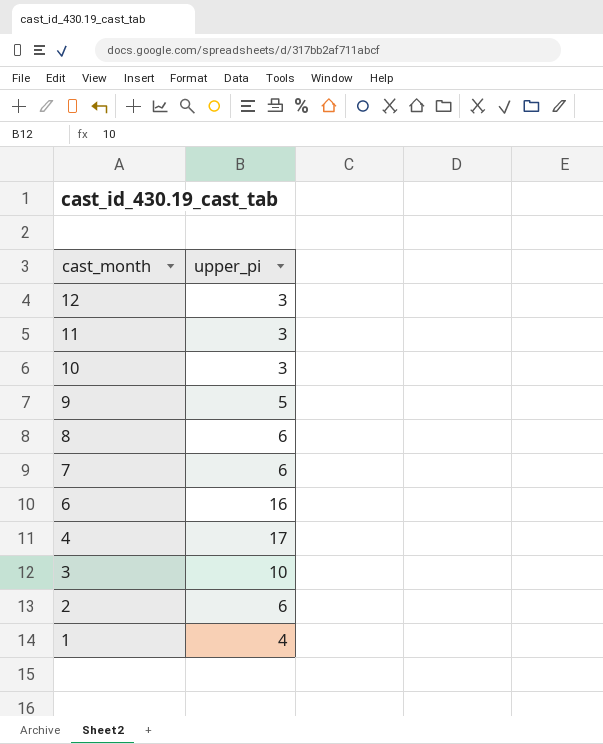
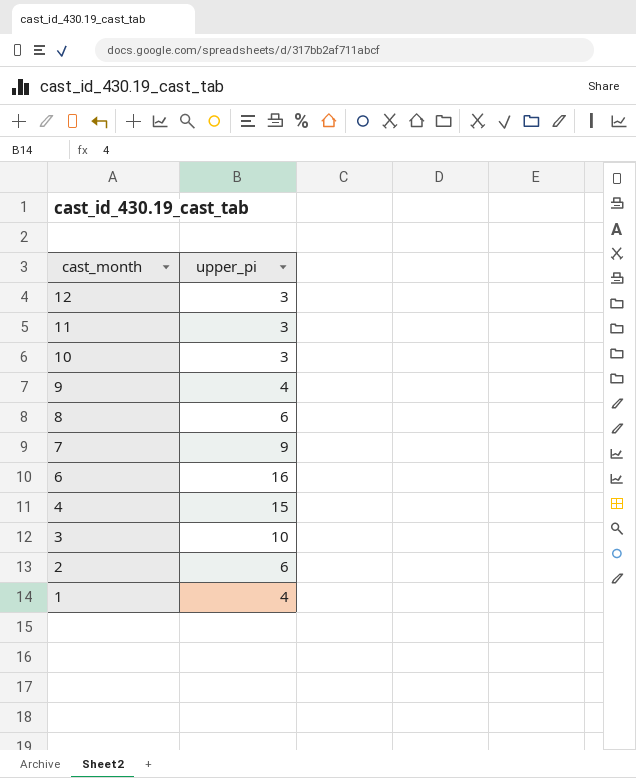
9 | upper_pi: 5 -> 4
7 | upper_pi: 6 -> 9
4 | upper_pi: 17 -> 15

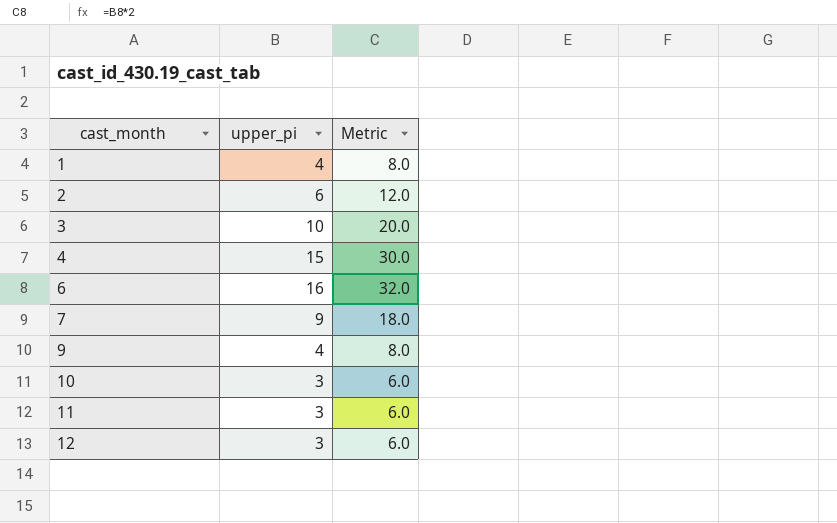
row order: cast_month descending -> cast_month ascending
column Metric | formula: none -> [upper_pi] * 2
row 8: 6 -> none

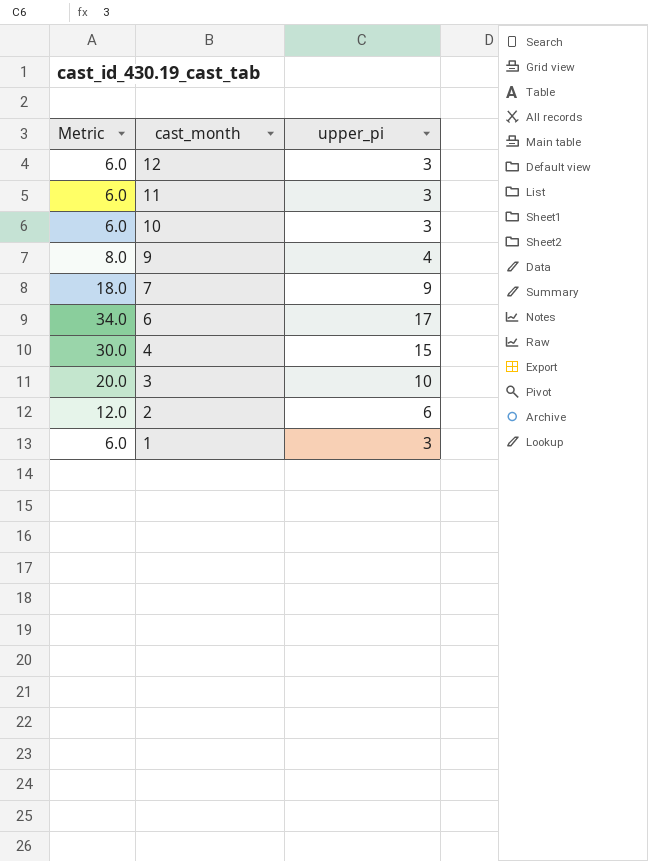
row order: cast_month ascending -> cast_month descending
column Metric | position: 3 -> 1
6 | Metric: 32.0 -> 34.0
6 | upper_pi: 16 -> 17
1 | Metric: 8.0 -> 6.0
1 | upper_pi: 4 -> 3

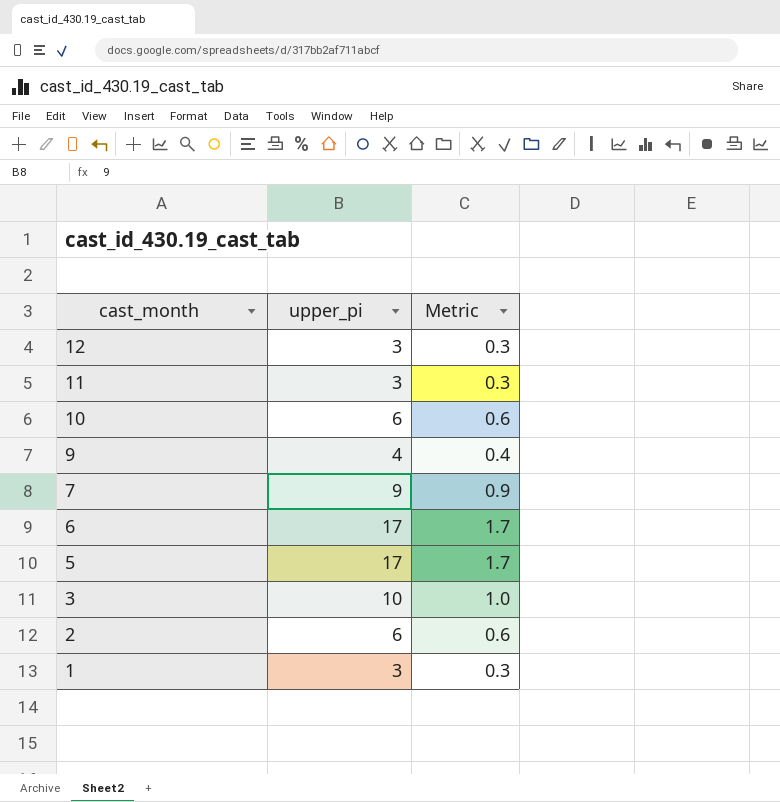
column Metric | formula: [upper_pi] * 2 -> [upper_pi] * 0.1
column Metric | position: 1 -> 3
row 4: 30.0 | 15 -> none
10 | upper_pi: 3 -> 6
row 5: none -> 17 | 1.7

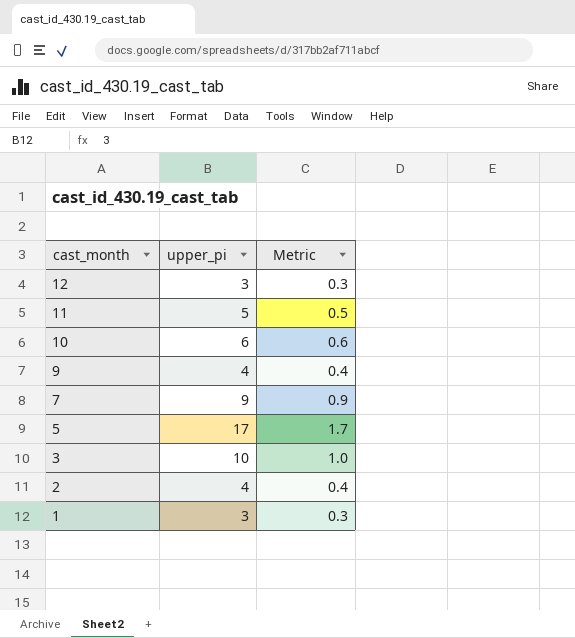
row 6: 17 | 1.7 -> none
11 | upper_pi: 3 -> 5
11 | Metric: 0.3 -> 0.5
2 | upper_pi: 6 -> 4
2 | Metric: 0.6 -> 0.4

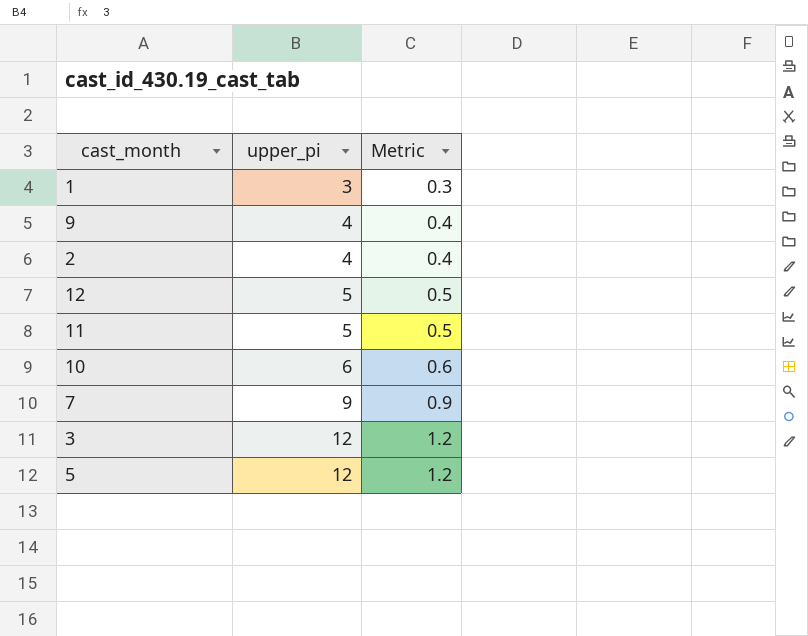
row order: cast_month descending -> upper_pi ascending
12 | upper_pi: 3 -> 5
12 | Metric: 0.3 -> 0.5
3 | upper_pi: 10 -> 12
3 | Metric: 1.0 -> 1.2
5 | upper_pi: 17 -> 12
5 | Metric: 1.7 -> 1.2

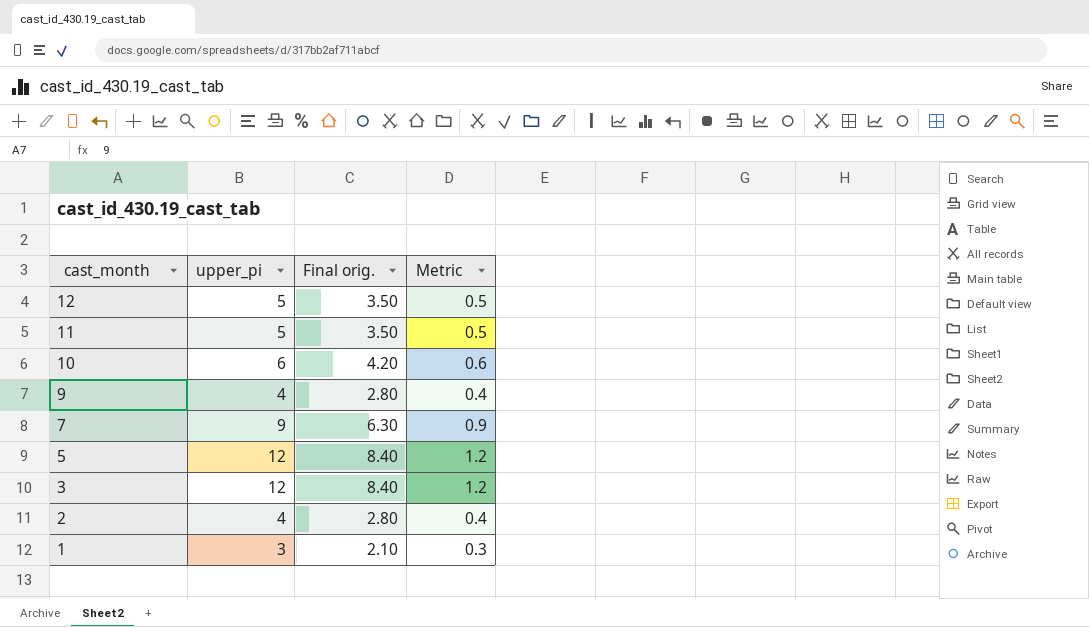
row order: upper_pi ascending -> cast_month descending
column Final orig. | formula: none -> [upper_pi] * 0.7

